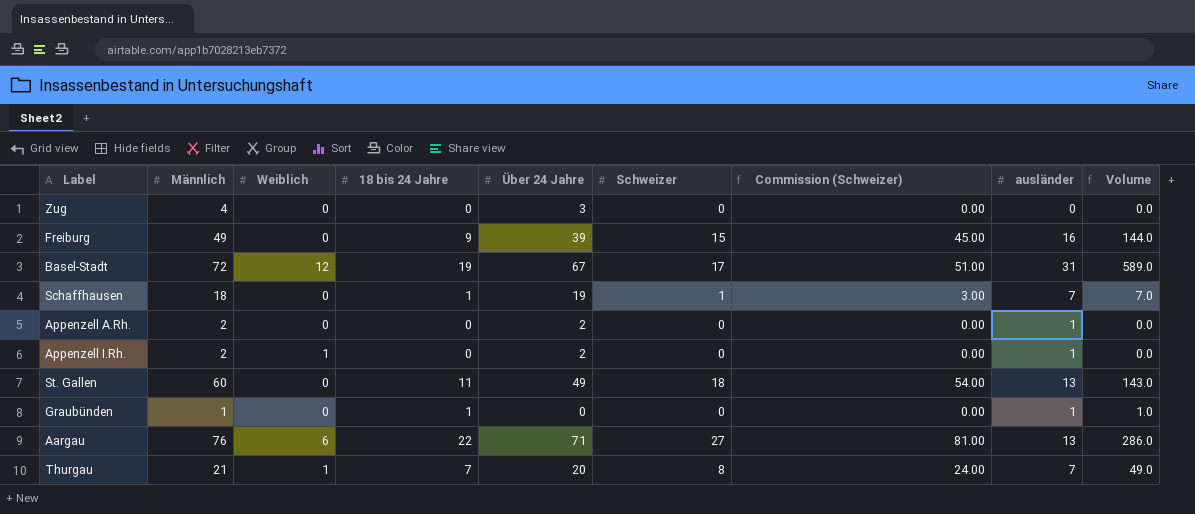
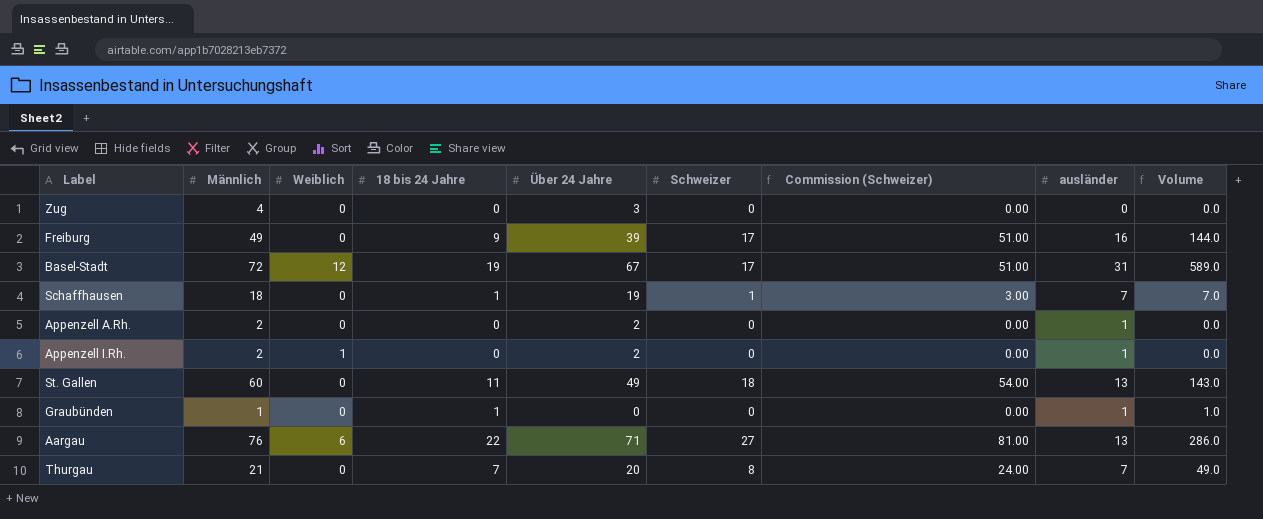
Freiburg | Schweizer: 15 -> 17
Freiburg | Commission (Schweizer): 45.00 -> 51.00
Thurgau | Weiblich: 1 -> 0

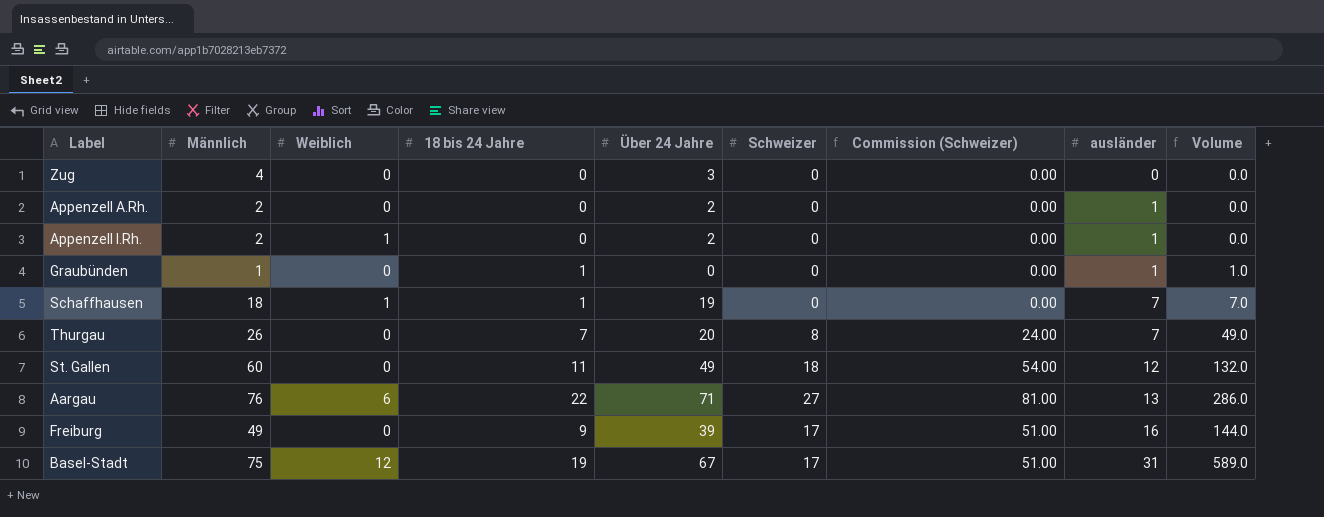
row order: none -> ausländer ascending
Schaffhausen | Weiblich: 0 -> 1
Schaffhausen | Schweizer: 1 -> 0
Schaffhausen | Commission (Schweizer): 3.00 -> 0.00
Thurgau | Männlich: 21 -> 26
St. Gallen | ausländer: 13 -> 12
St. Gallen | Volume: 143.0 -> 132.0
Basel-Stadt | Männlich: 72 -> 75

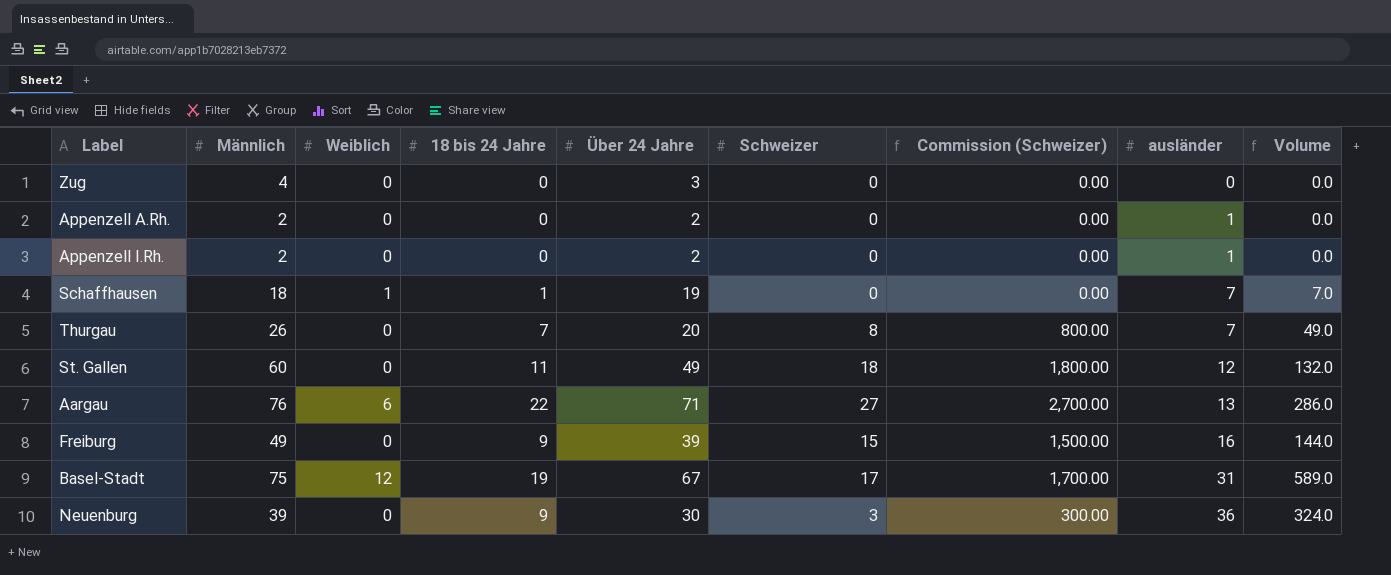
column Commission (Schweizer) | formula: [Schweizer] * 3 -> [Schweizer] * 100
row Graubünden: 1 | 0 | 1 | 0 | 0 | 0.00 | 1 | 1.0 -> none
Appenzell I.Rh. | Weiblich: 1 -> 0
Freiburg | Schweizer: 17 -> 15
row Neuenburg: none -> 39 | 0 | 9 | 30 | 3 | 300.00 | 36 | 324.0

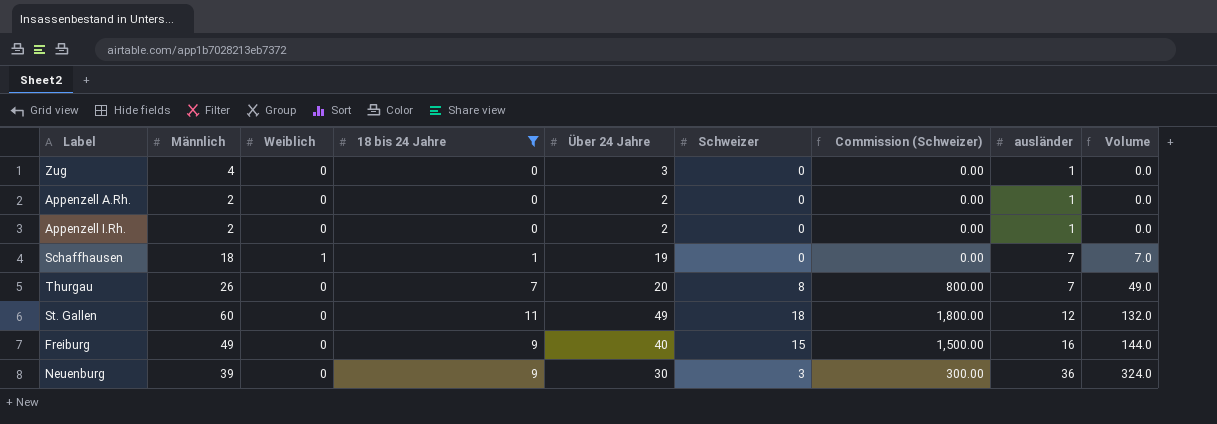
filter: none -> 18 bis 24 Jahre <= 11
Zug | ausländer: 0 -> 1
Freiburg | Über 24 Jahre: 39 -> 40

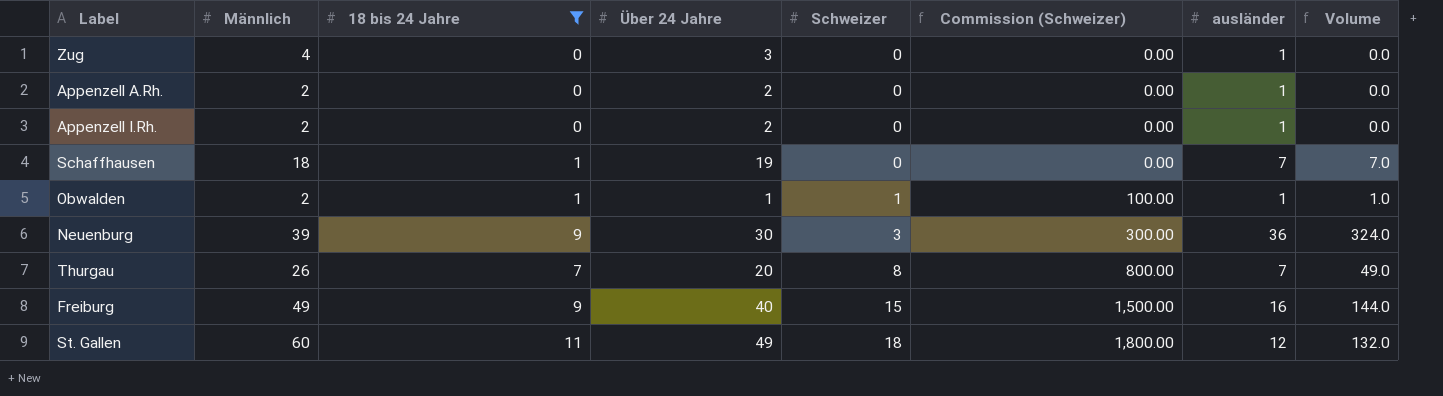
row order: ausländer ascending -> Schweizer ascending
column Weiblich | position: 3 -> none
row Obwalden: none -> 2 | 1 | 1 | 1 | 100.00 | 1 | 1.0

